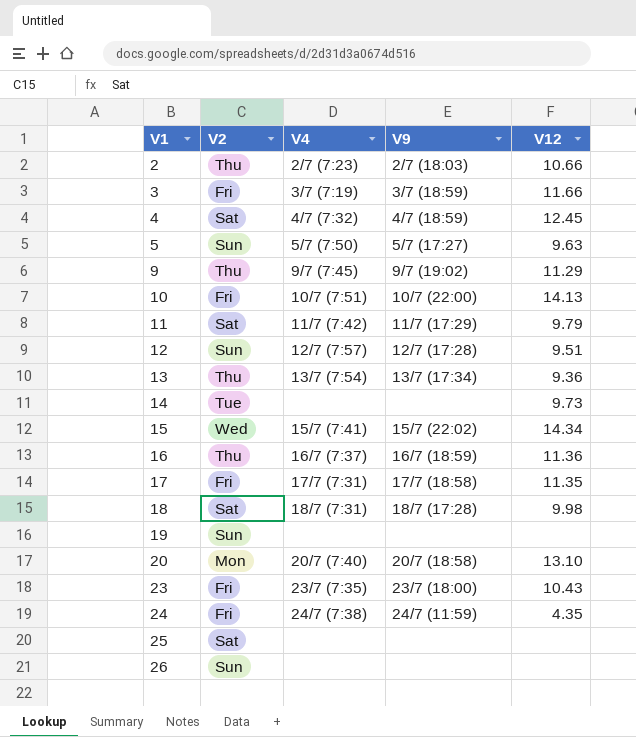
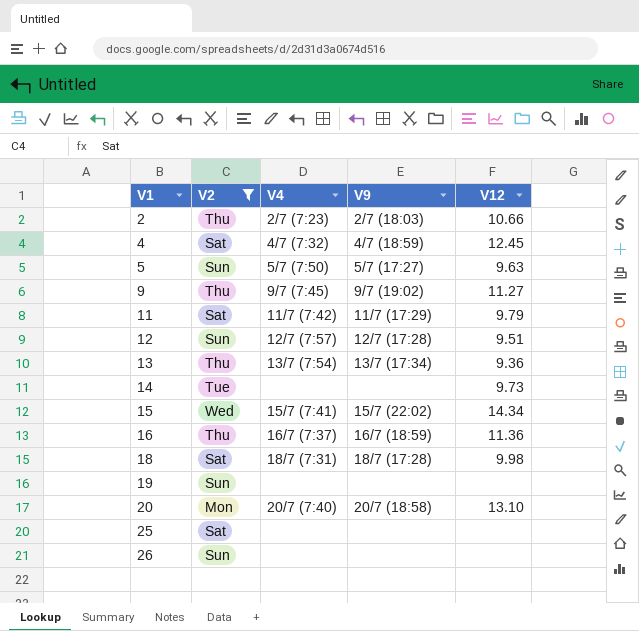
filter: none -> V2 != Fri
9 | V12: 11.29 -> 11.27

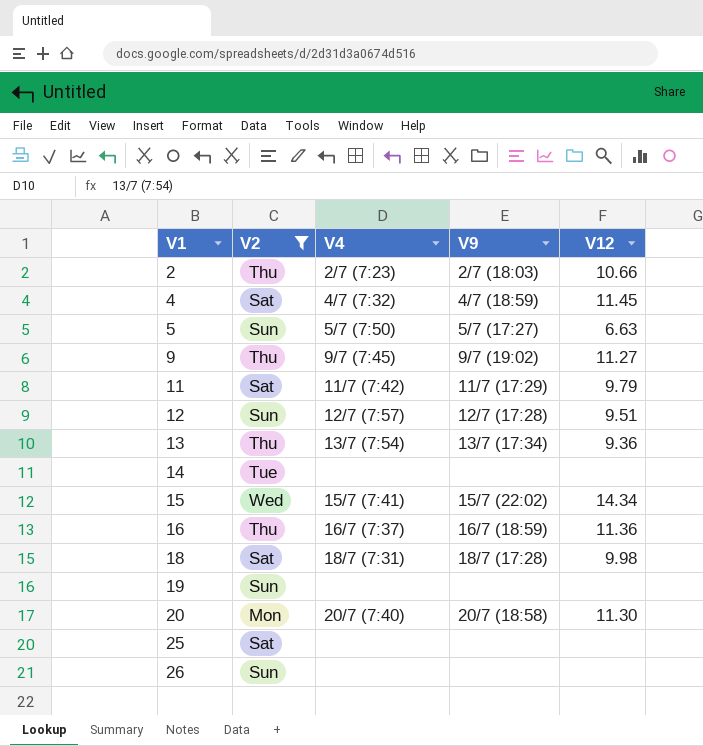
4 | V12: 12.45 -> 11.45
5 | V12: 9.63 -> 6.63
14 | V12: 9.73 -> none
20 | V12: 13.10 -> 11.30

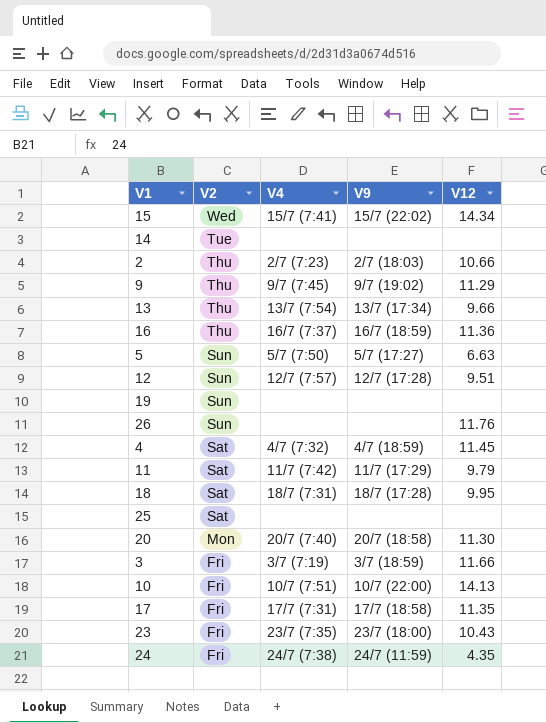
filter: V2 != Fri -> none
row order: V1 ascending -> V2 descending
9 | V12: 11.27 -> 11.29
13 | V12: 9.36 -> 9.66
26 | V12: none -> 11.76
18 | V12: 9.98 -> 9.95

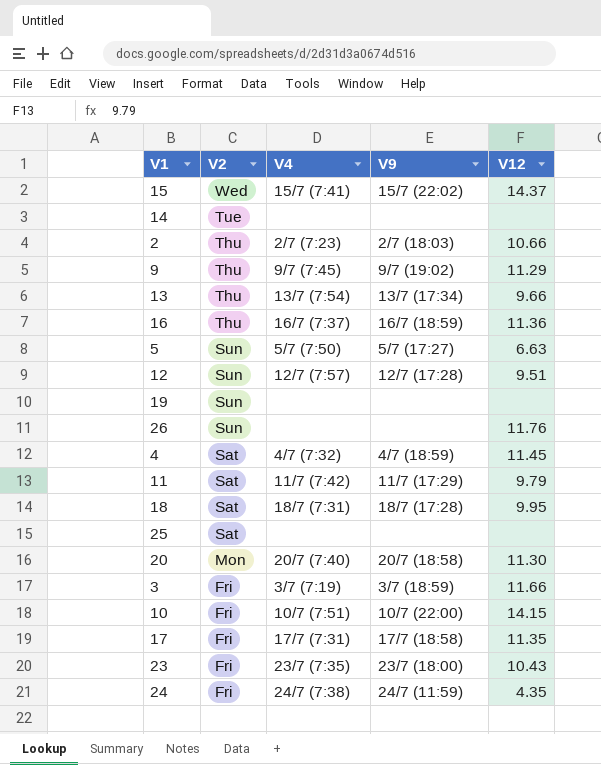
15 | V12: 14.34 -> 14.37
10 | V12: 14.13 -> 14.15

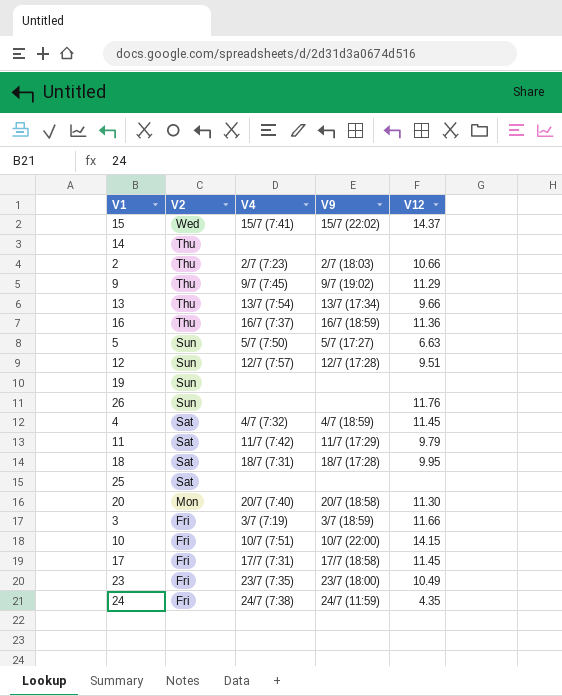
14 | V2: Tue -> Thu
17 | V12: 11.35 -> 11.45
23 | V12: 10.43 -> 10.49

